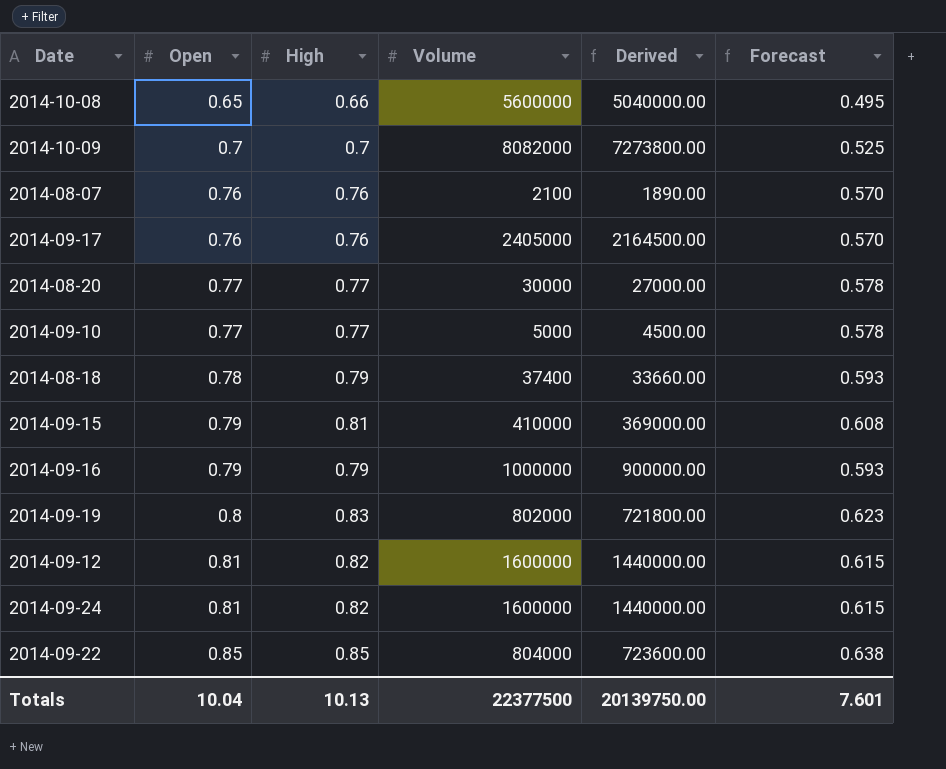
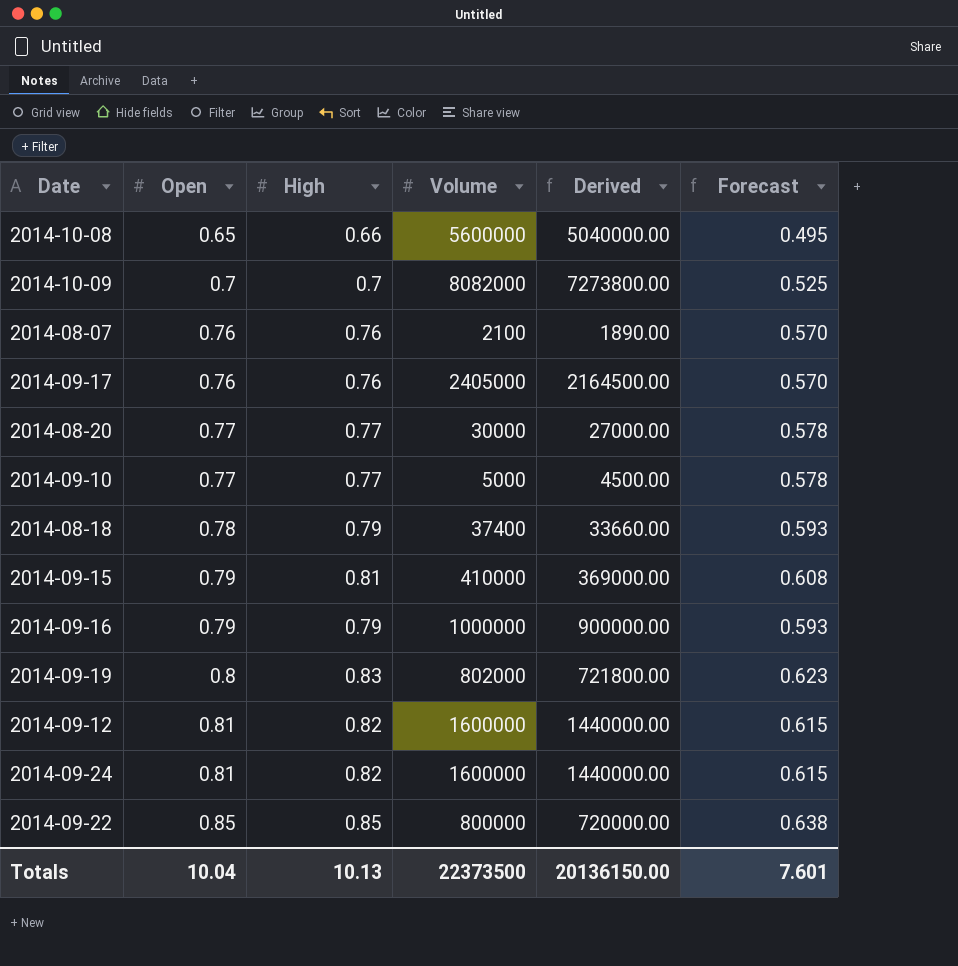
2014-09-22 | Volume: 804000 -> 800000
2014-09-22 | Derived: 723600.00 -> 720000.00
Totals | Volume: 22377500 -> 22373500
Totals | Derived: 20139750.00 -> 20136150.00

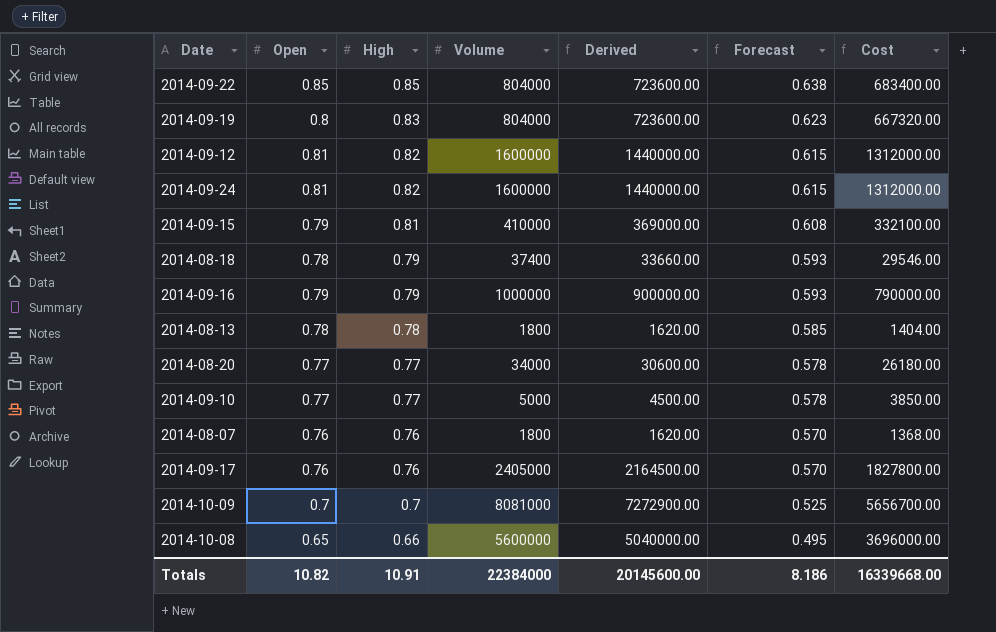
row order: Open ascending -> High descending
column Cost | formula: none -> [High] * [Volume]
2014-09-22 | Volume: 800000 -> 804000
2014-09-22 | Derived: 720000.00 -> 723600.00
2014-09-19 | Volume: 802000 -> 804000
2014-09-19 | Derived: 721800.00 -> 723600.00
row 2014-08-13: none -> 0.78 | 0.78 | 1800 | 1620.00 | 0.585 | 1404.00
2014-08-20 | Volume: 30000 -> 34000
2014-08-20 | Derived: 27000.00 -> 30600.00
2014-08-07 | Volume: 2100 -> 1800
2014-08-07 | Derived: 1890.00 -> 1620.00
2014-10-09 | Volume: 8082000 -> 8081000
2014-10-09 | Derived: 7273800.00 -> 7272900.00
Totals | Open: 10.04 -> 10.82
Totals | High: 10.13 -> 10.91
Totals | Volume: 22373500 -> 22384000
Totals | Derived: 20136150.00 -> 20145600.00
Totals | Forecast: 7.601 -> 8.186

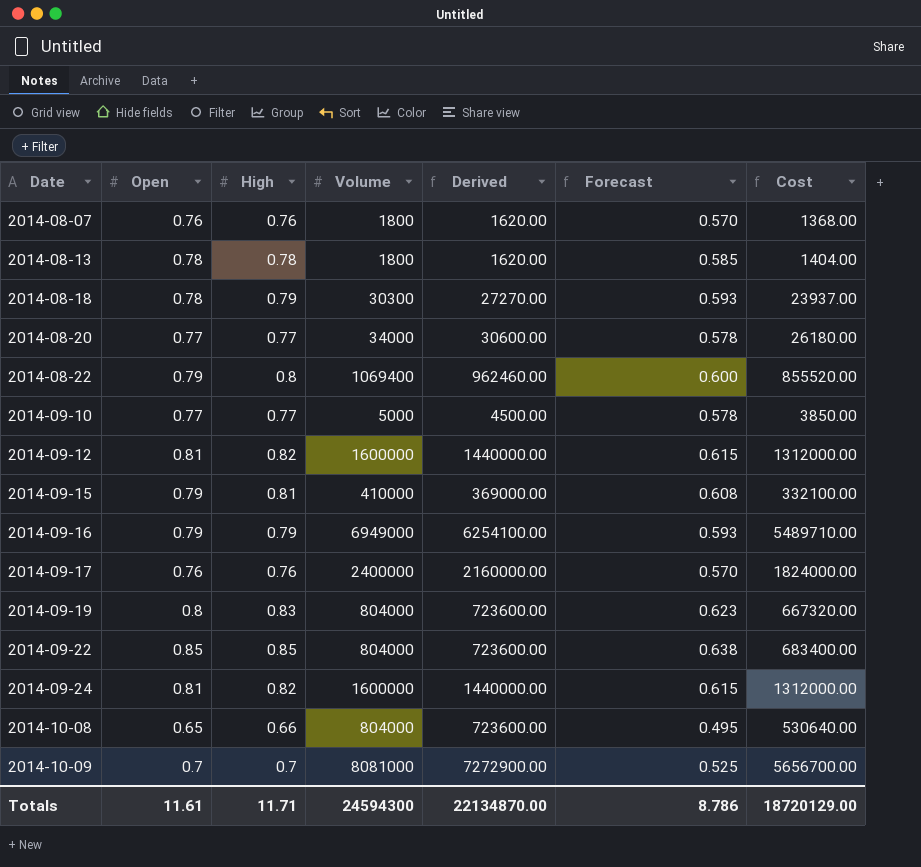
row order: High descending -> Date ascending
2014-08-18 | Volume: 37400 -> 30300
2014-08-18 | Derived: 33660.00 -> 27270.00
2014-08-18 | Cost: 29546.00 -> 23937.00
row 2014-08-22: none -> 0.79 | 0.8 | 1069400 | 962460.00 | 0.600 | 855520.00
2014-09-16 | Volume: 1000000 -> 6949000
2014-09-16 | Derived: 900000.00 -> 6254100.00
2014-09-16 | Cost: 790000.00 -> 5489710.00
2014-09-17 | Volume: 2405000 -> 2400000
2014-09-17 | Derived: 2164500.00 -> 2160000.00
2014-09-17 | Cost: 1827800.00 -> 1824000.00
2014-10-08 | Volume: 5600000 -> 804000
2014-10-08 | Derived: 5040000.00 -> 723600.00
2014-10-08 | Cost: 3696000.00 -> 530640.00
Totals | Open: 10.82 -> 11.61
Totals | High: 10.91 -> 11.71
Totals | Volume: 22384000 -> 24594300
Totals | Derived: 20145600.00 -> 22134870.00
Totals | Forecast: 8.186 -> 8.786
Totals | Cost: 16339668.00 -> 18720129.00

